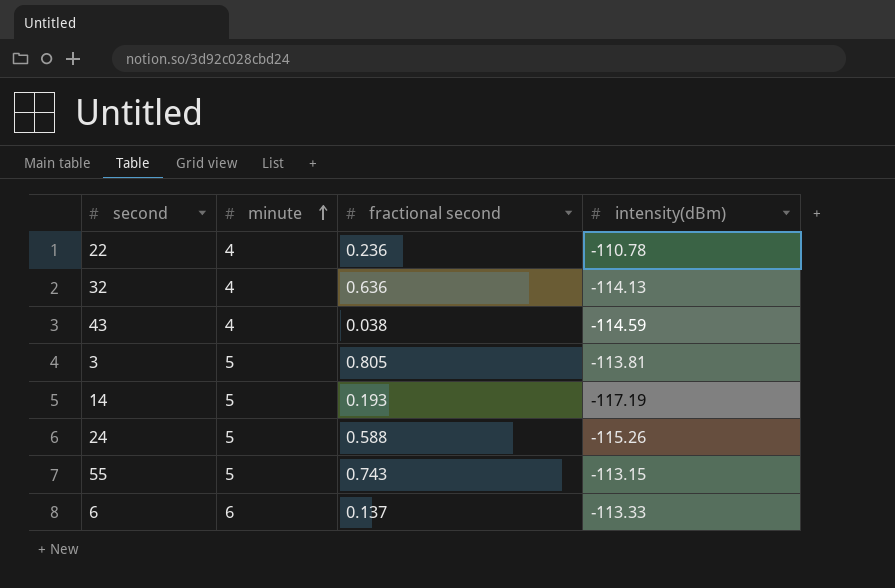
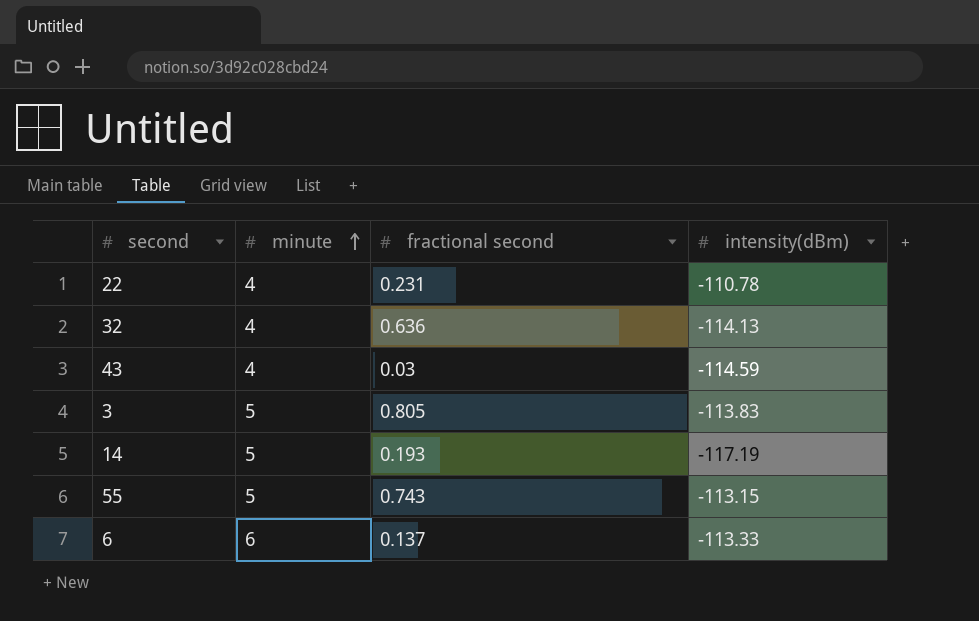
row 24: 5 | 0.588 | -115.26 -> none
22 | fractional second: 0.236 -> 0.231
43 | fractional second: 0.038 -> 0.03
3 | intensity(dBm): -113.81 -> -113.83

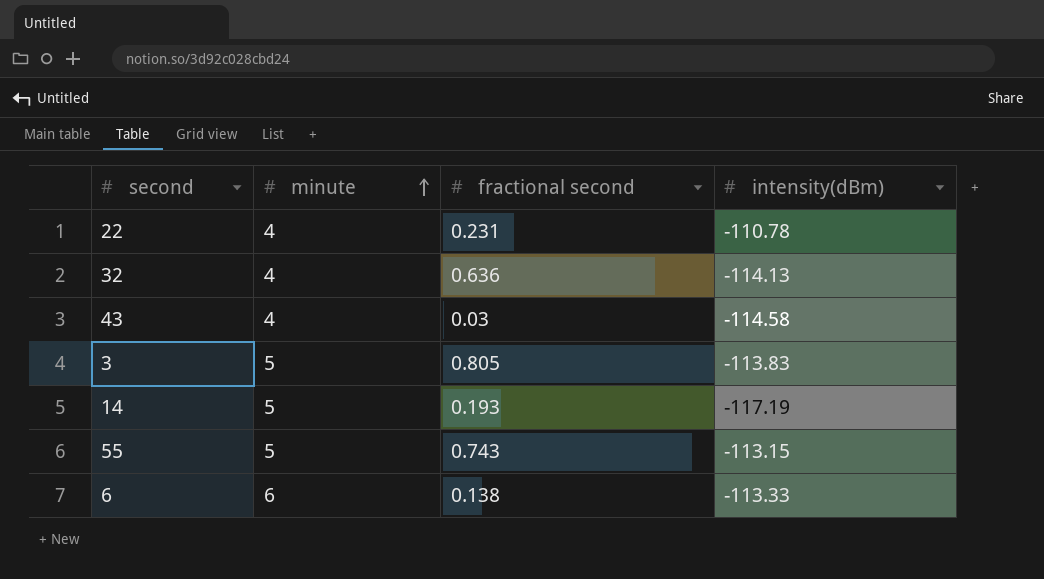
43 | intensity(dBm): -114.59 -> -114.58
6 | fractional second: 0.137 -> 0.138

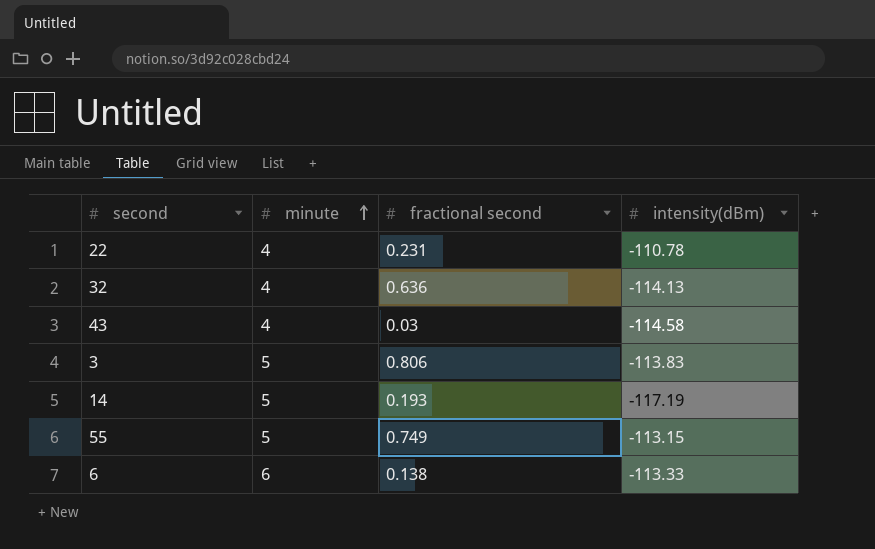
3 | fractional second: 0.805 -> 0.806
55 | fractional second: 0.743 -> 0.749

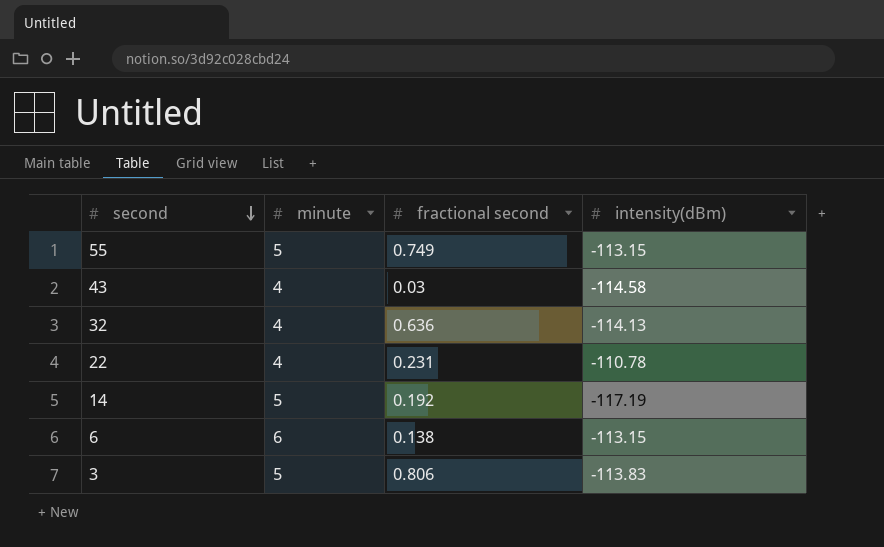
row order: minute ascending -> second descending
14 | fractional second: 0.193 -> 0.192
6 | intensity(dBm): -113.33 -> -113.15

